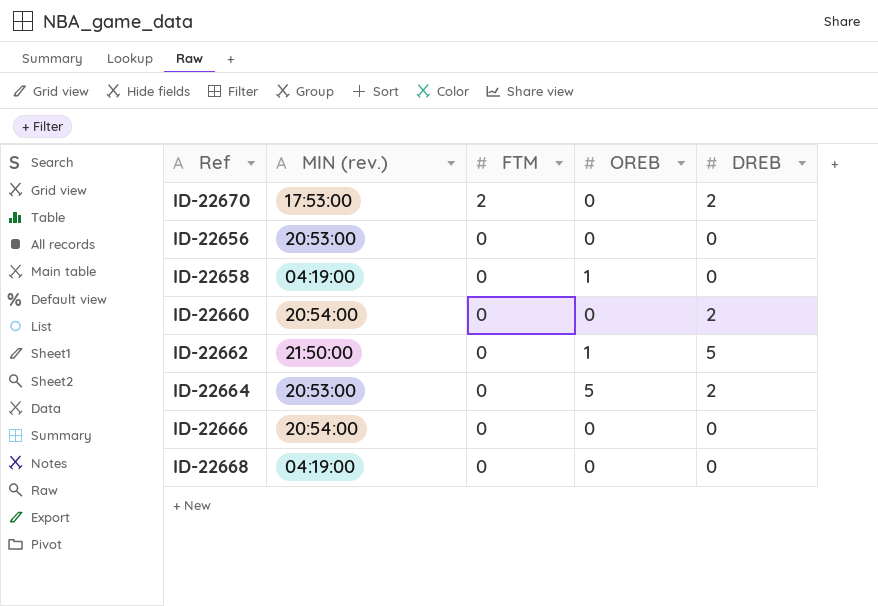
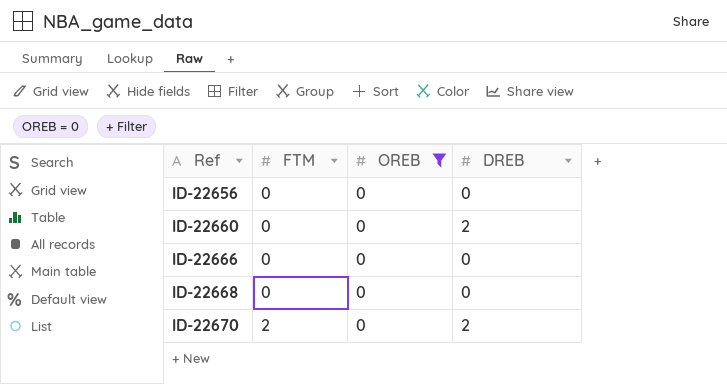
filter: none -> OREB = 0
row order: FTM descending -> Ref ascending
column MIN (rev.) | position: 2 -> none

